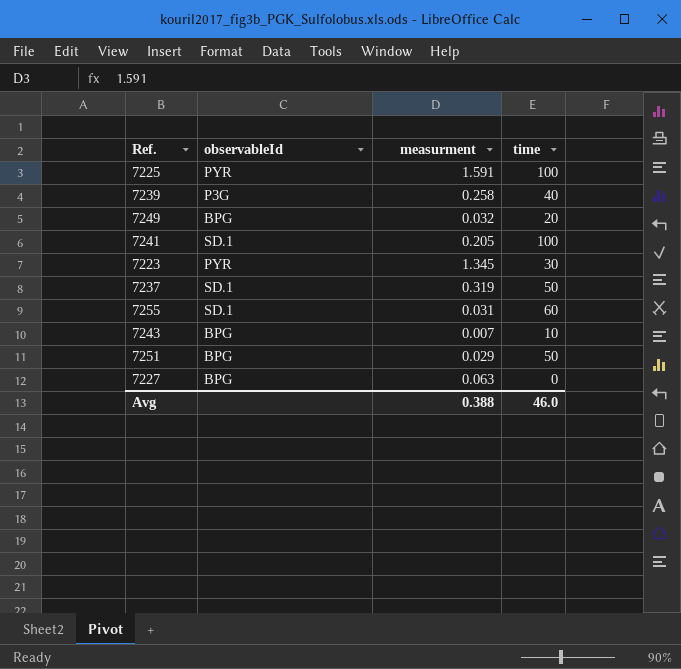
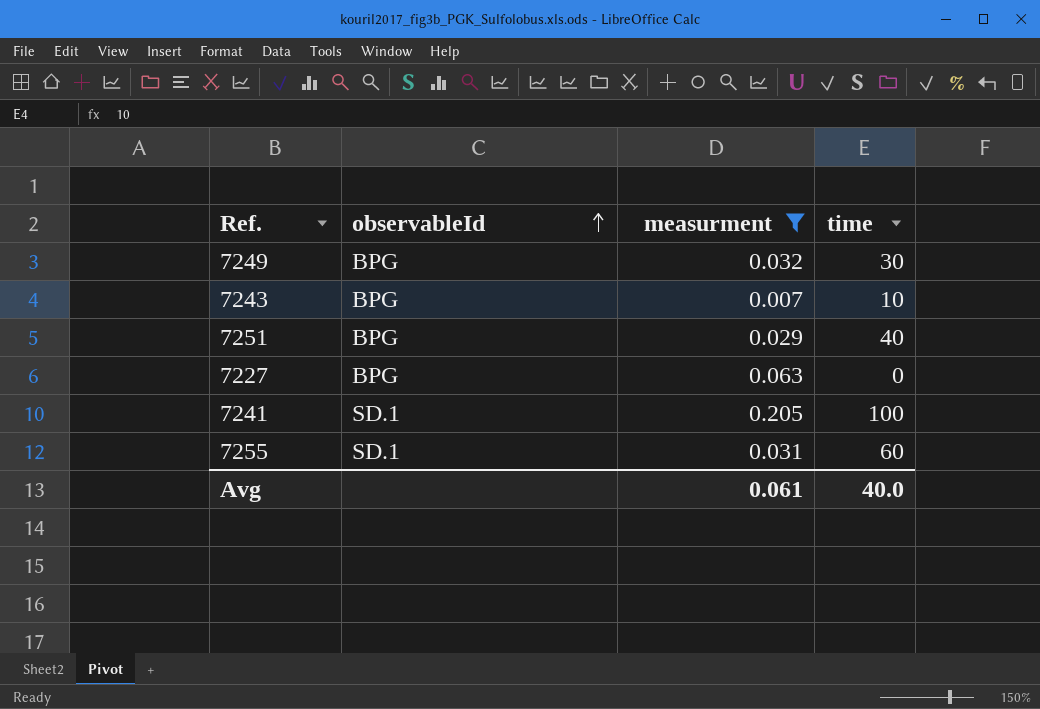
filter: none -> measurment <= 0.205
row order: none -> observableId ascending
7249 | time: 20 -> 30
7251 | time: 50 -> 40
Avg | measurment: 0.388 -> 0.061
Avg | time: 46.0 -> 40.0

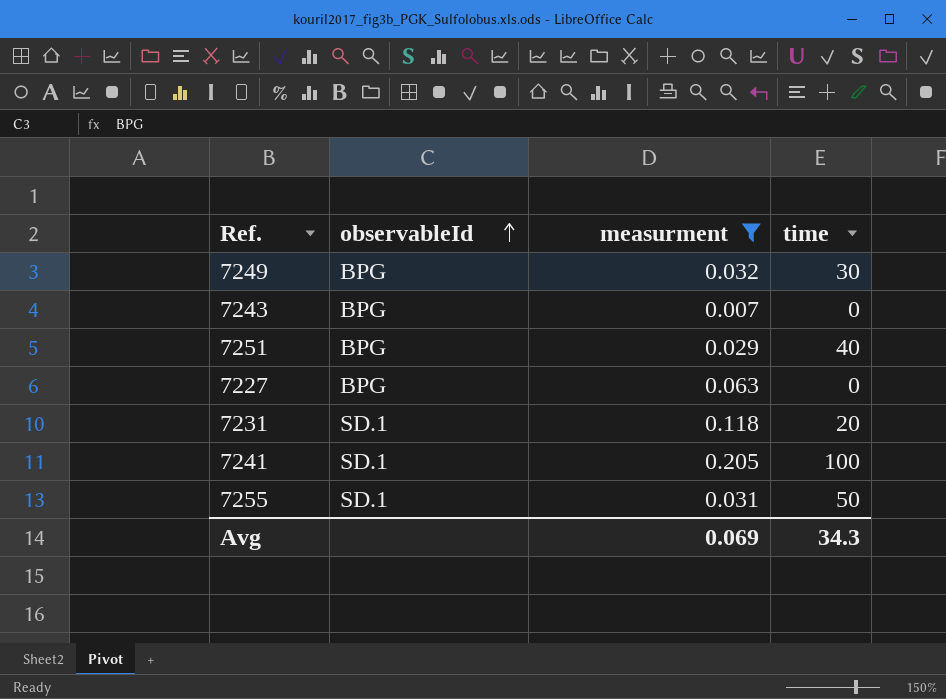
7243 | time: 10 -> 0
row 7231: none -> SD.1 | 0.118 | 20
7255 | time: 60 -> 50
Avg | measurment: 0.061 -> 0.069
Avg | time: 40.0 -> 34.3

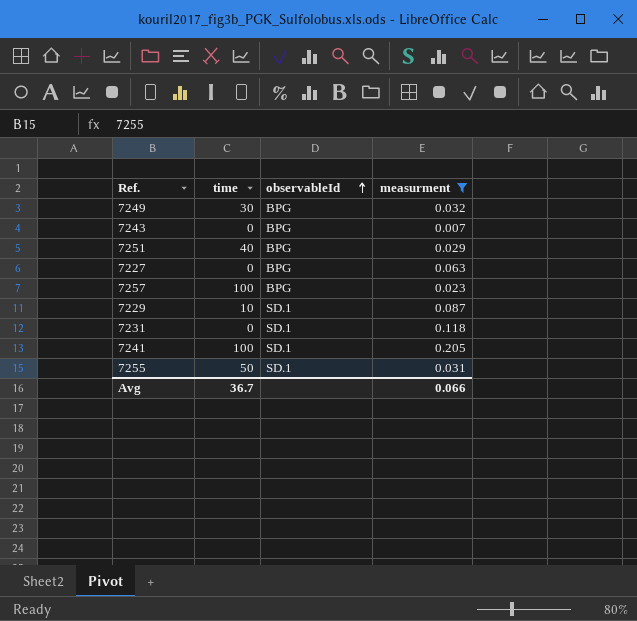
column time | position: 4 -> 2
row 7257: none -> 100 | BPG | 0.023
row 7229: none -> 10 | SD.1 | 0.087
7231 | time: 20 -> 0
Avg | time: 34.3 -> 36.7
Avg | measurment: 0.069 -> 0.066

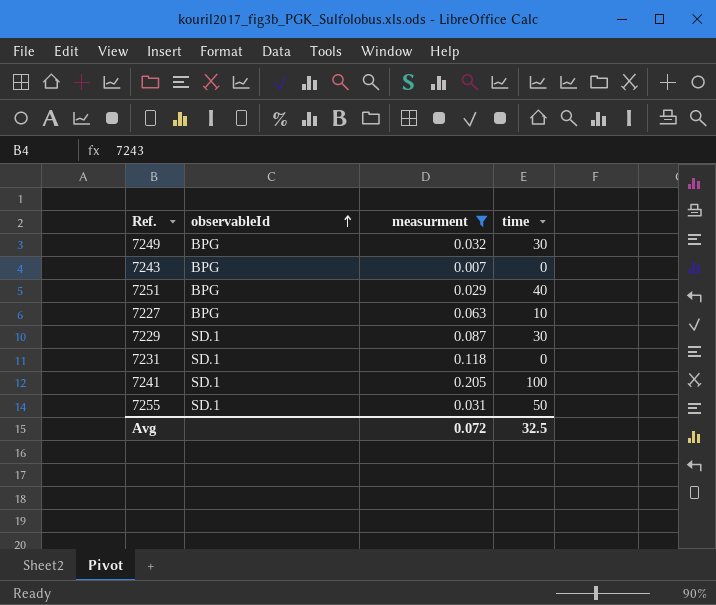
column time | position: 2 -> 4
row 7257: 100 | BPG | 0.023 -> none
7227 | time: 0 -> 10
7229 | time: 10 -> 30
Avg | measurment: 0.066 -> 0.072
Avg | time: 36.7 -> 32.5

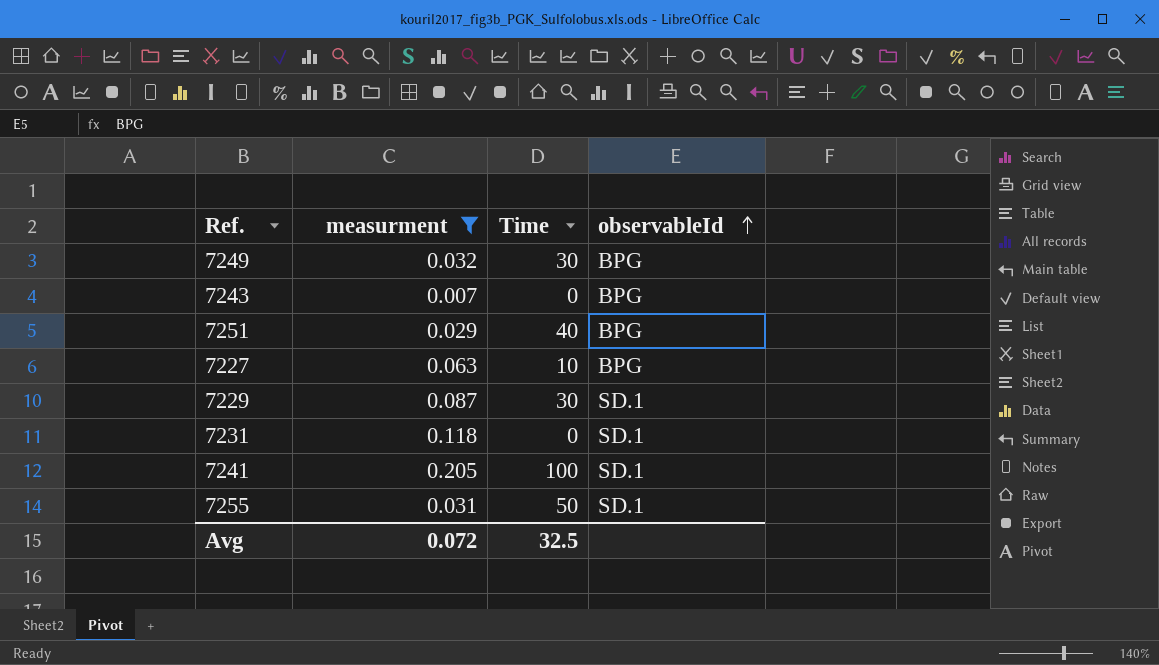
column name: time -> Time
column observableId | position: 2 -> 4

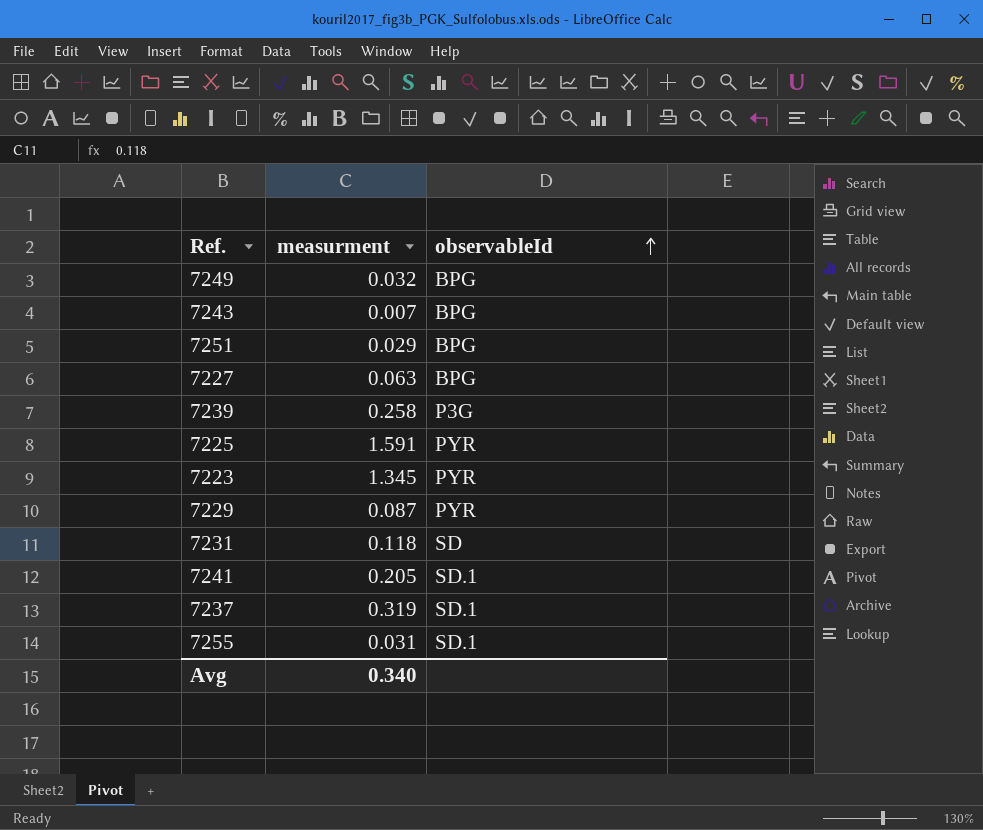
filter: measurment <= 0.205 -> none
column Time | position: 3 -> none
7229 | observableId: SD.1 -> PYR
7231 | observableId: SD.1 -> SD
Avg | measurment: 0.072 -> 0.340

